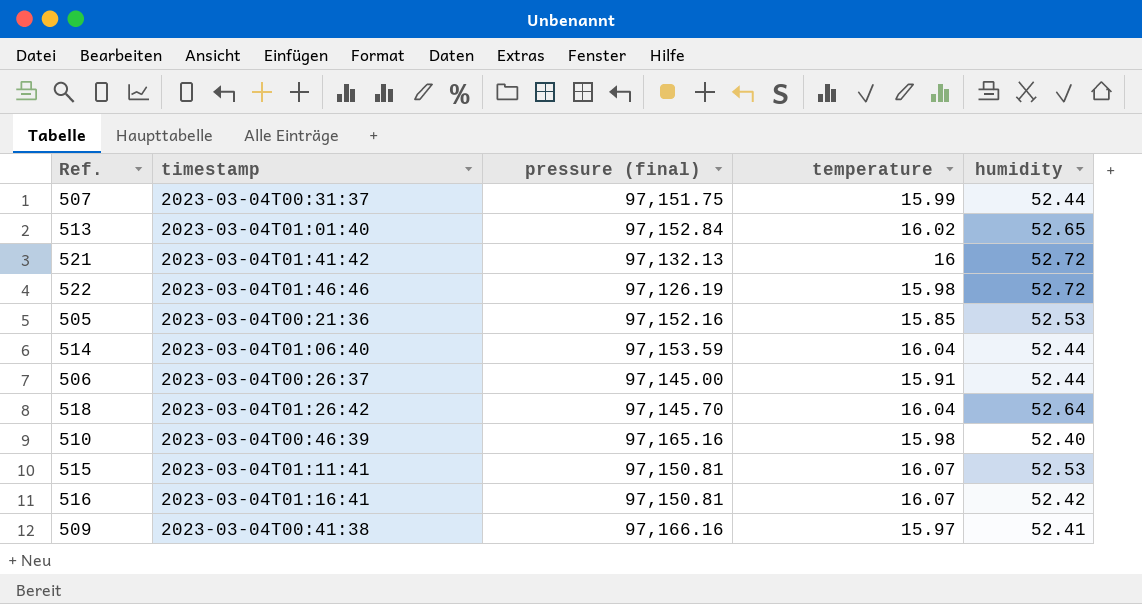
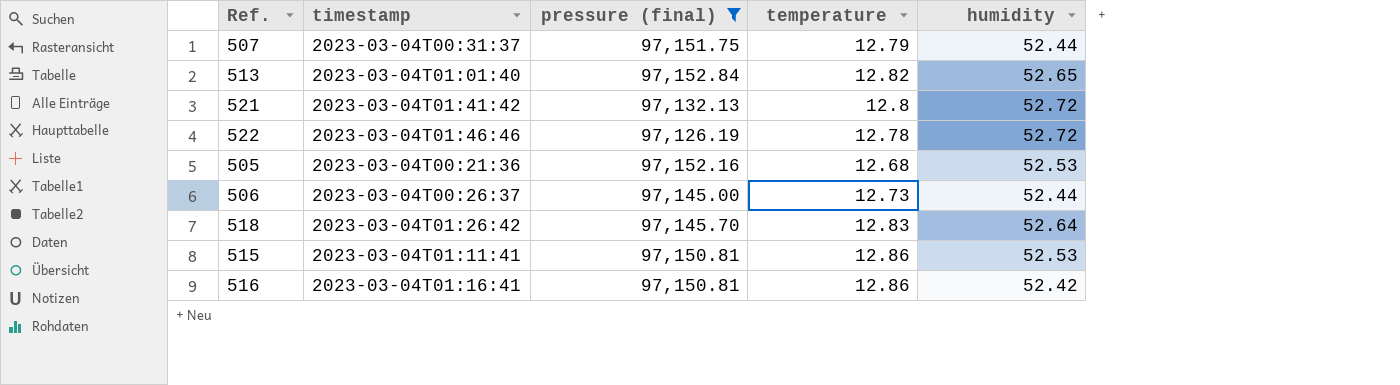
filter: none -> pressure (final) <= 97,152.84
507 | temperature: 15.99 -> 12.79
513 | temperature: 16.02 -> 12.82
521 | temperature: 16 -> 12.8
522 | temperature: 15.98 -> 12.78
505 | temperature: 15.85 -> 12.68
506 | temperature: 15.91 -> 12.73
518 | temperature: 16.04 -> 12.83
515 | temperature: 16.07 -> 12.86
516 | temperature: 16.07 -> 12.86

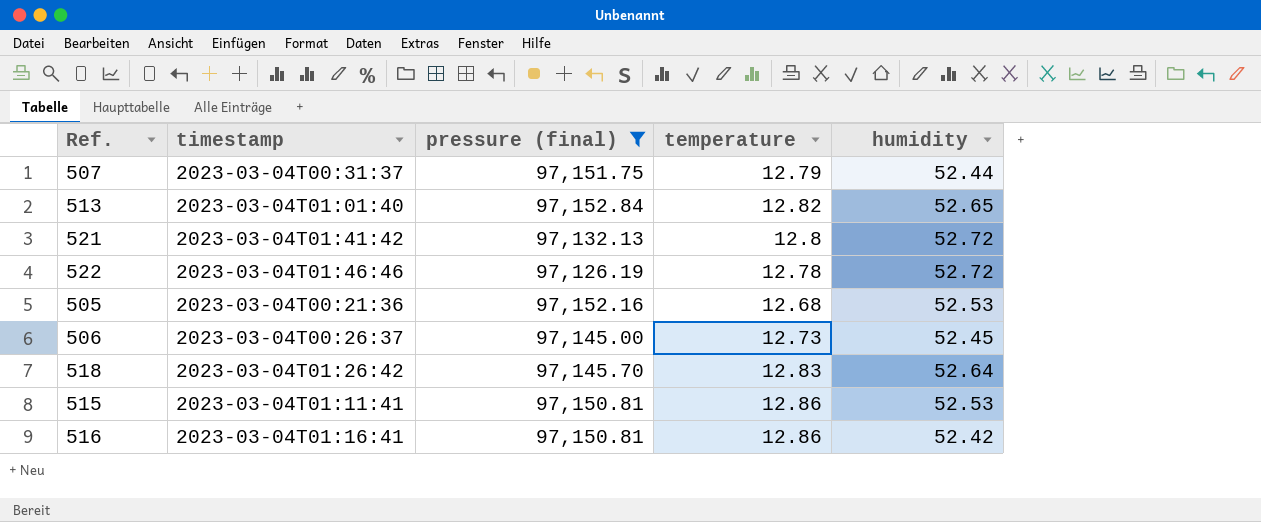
506 | humidity: 52.44 -> 52.45

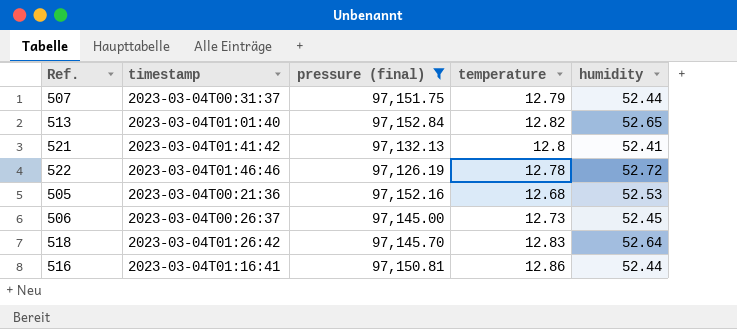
row 515: 2023-03-04T01:11:41 | 97,150.81 | 12.86 | 52.53 -> none
521 | humidity: 52.72 -> 52.41
516 | humidity: 52.42 -> 52.44

